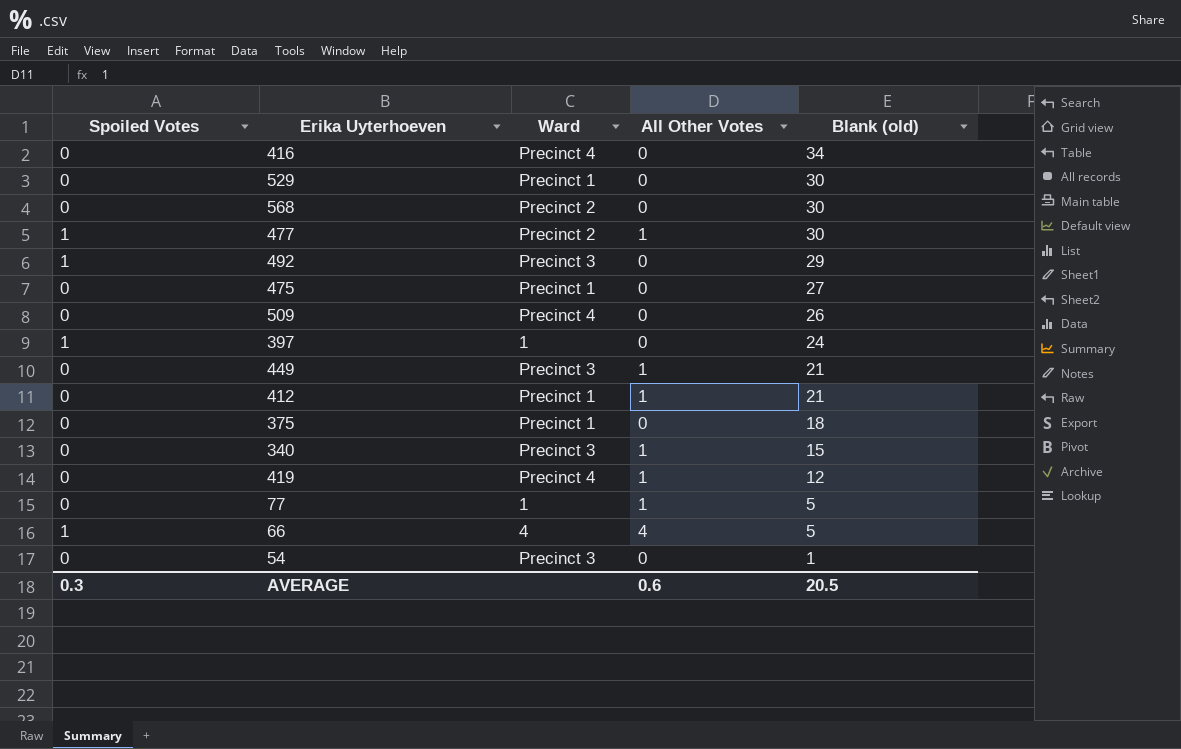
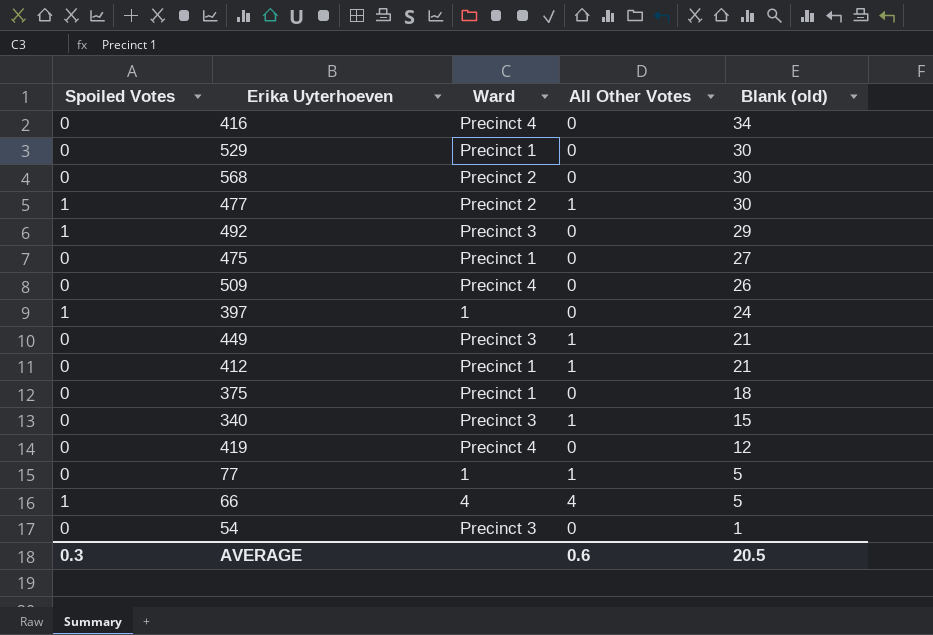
419 | All Other Votes: 1 -> 0

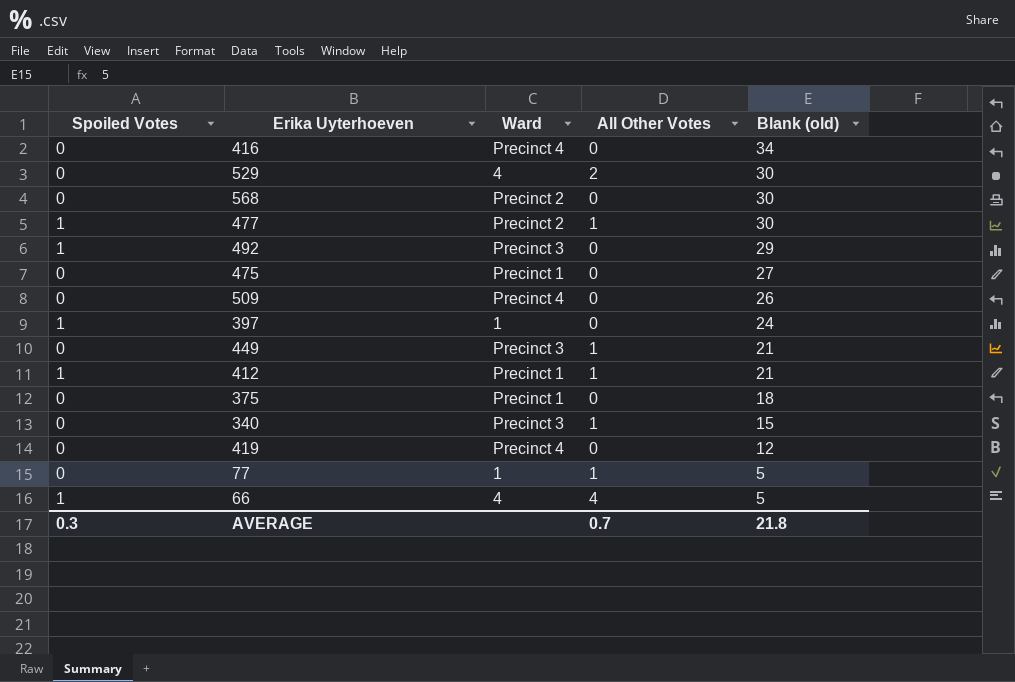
row 54: 0 | Precinct 3 | 0 | 1 -> none
529 | Ward: Precinct 1 -> 4
529 | All Other Votes: 0 -> 2
412 | Spoiled Votes: 0 -> 1
AVERAGE | All Other Votes: 0.6 -> 0.7
AVERAGE | Blank (old): 20.5 -> 21.8

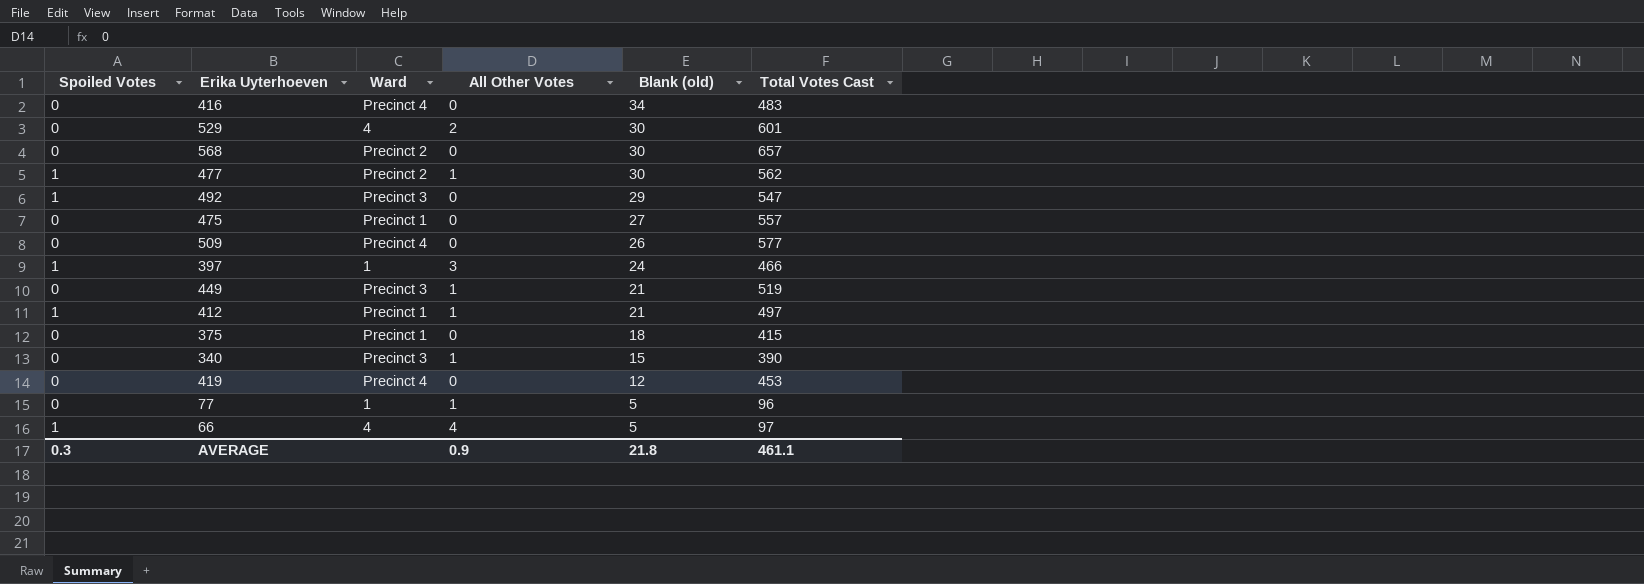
column Total Votes Cast | position: none -> 6
397 | All Other Votes: 0 -> 3
AVERAGE | All Other Votes: 0.7 -> 0.9

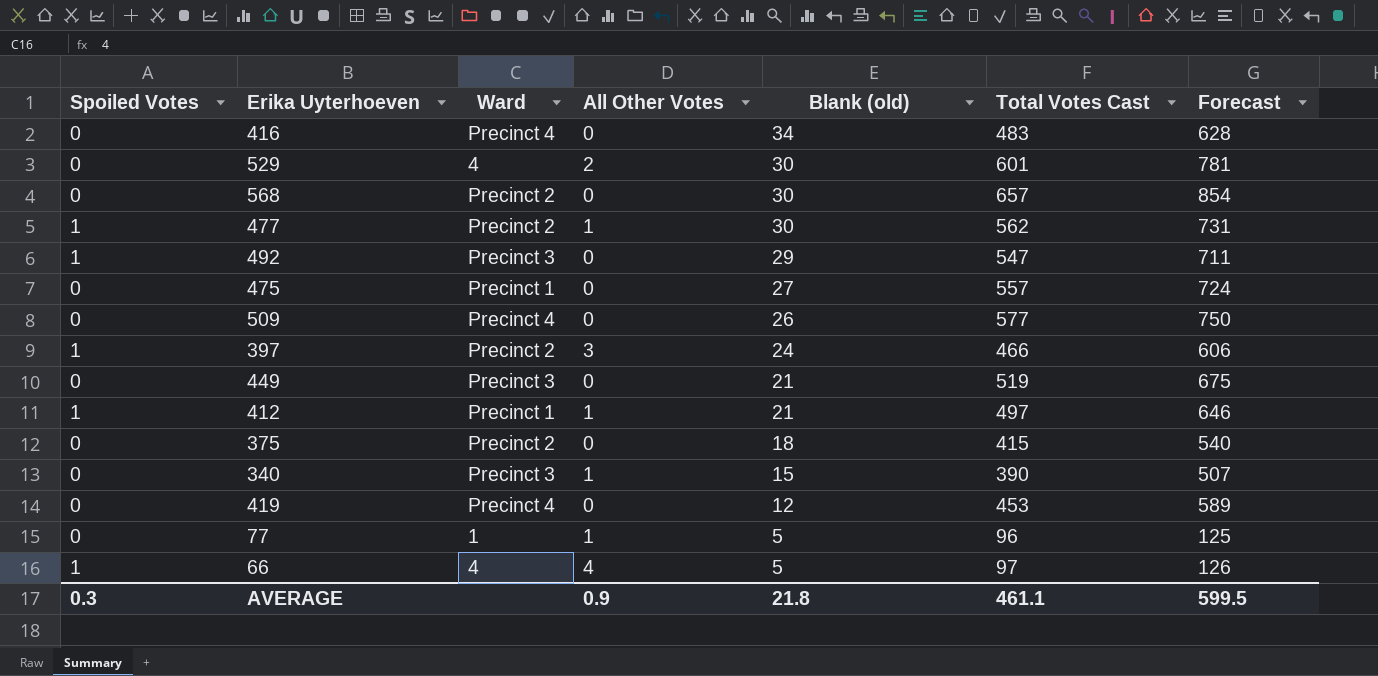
column Forecast | formula: none -> [Total Votes Cast] * 1.3
397 | Ward: 1 -> Precinct 2
449 | All Other Votes: 1 -> 0
375 | Ward: Precinct 1 -> Precinct 2

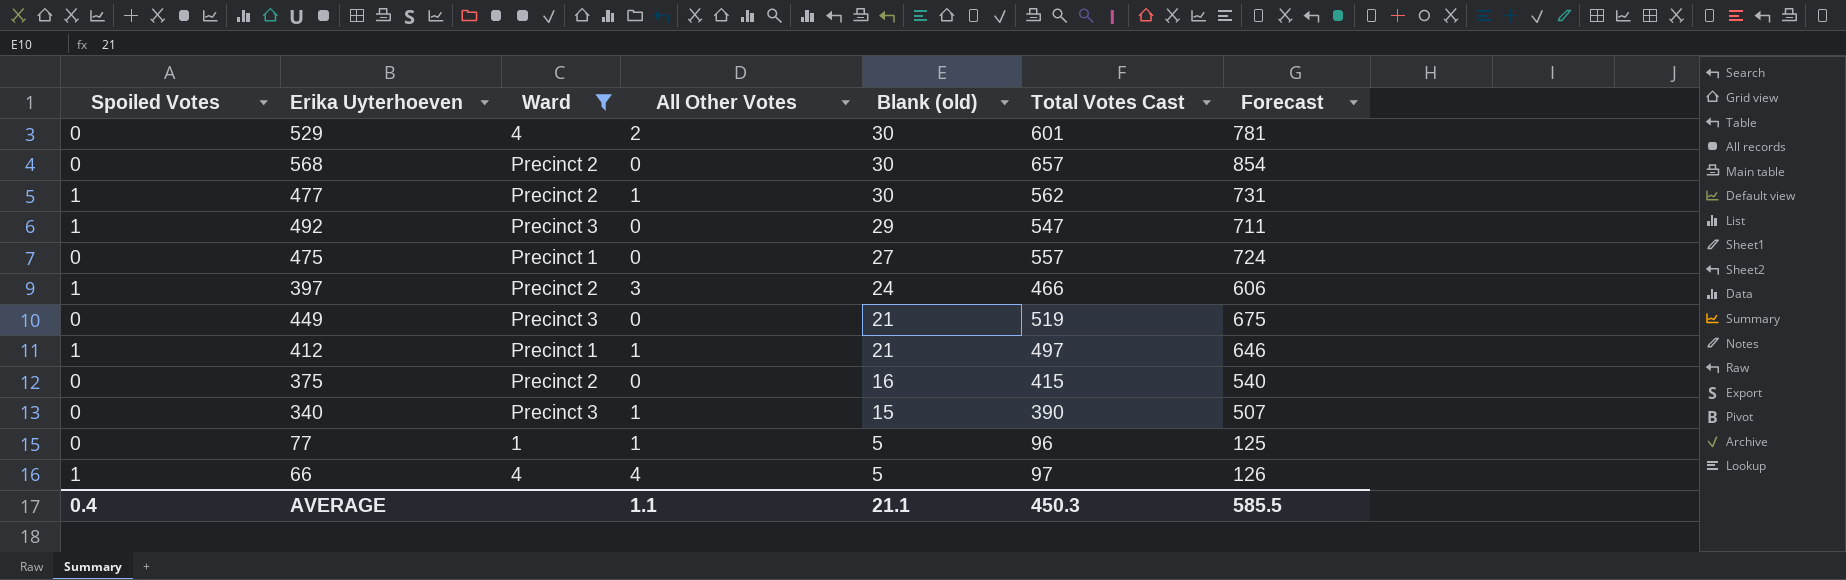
filter: none -> Ward != Precinct 4
375 | Blank (old): 18 -> 16
AVERAGE | Spoiled Votes: 0.3 -> 0.4
AVERAGE | All Other Votes: 0.9 -> 1.1
AVERAGE | Blank (old): 21.8 -> 21.1
AVERAGE | Total Votes Cast: 461.1 -> 450.3
AVERAGE | Forecast: 599.5 -> 585.5

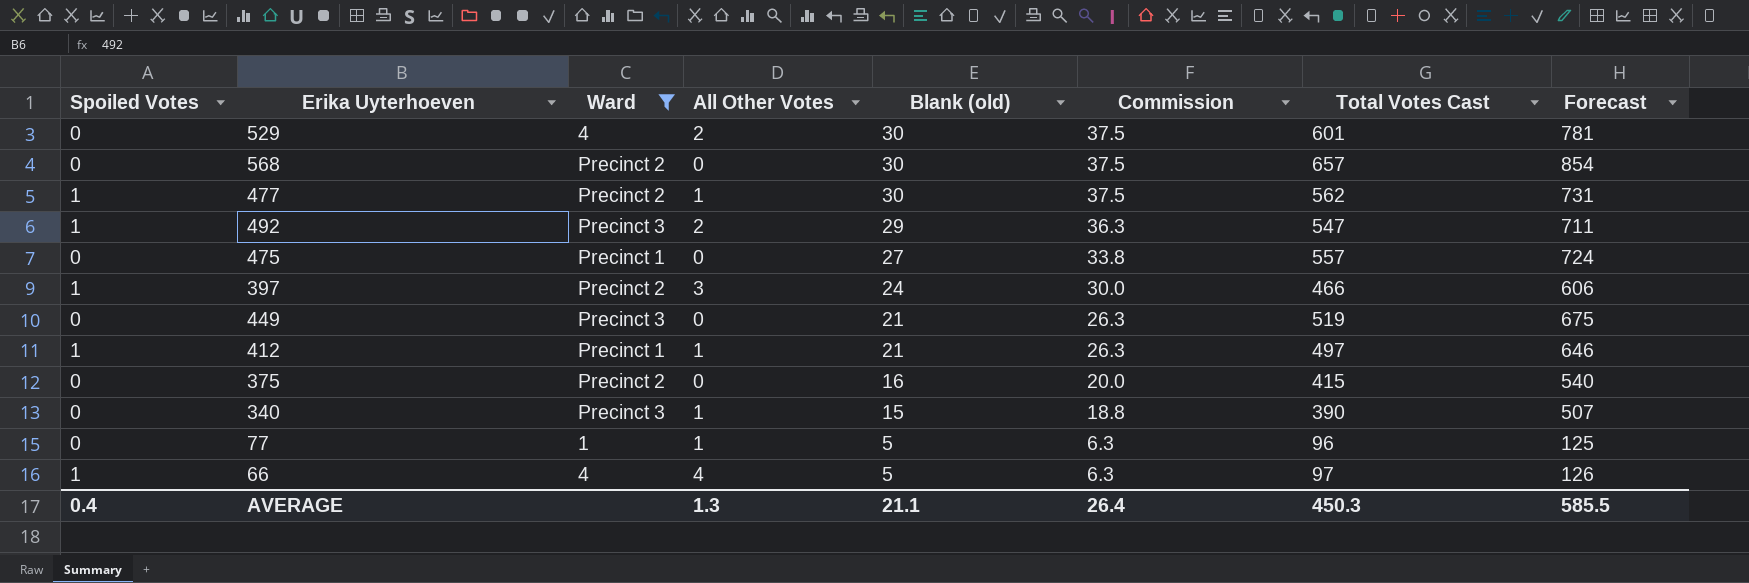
column Commission | formula: none -> [Blank (old)] * 1.25
492 | All Other Votes: 0 -> 2
AVERAGE | All Other Votes: 1.1 -> 1.3

